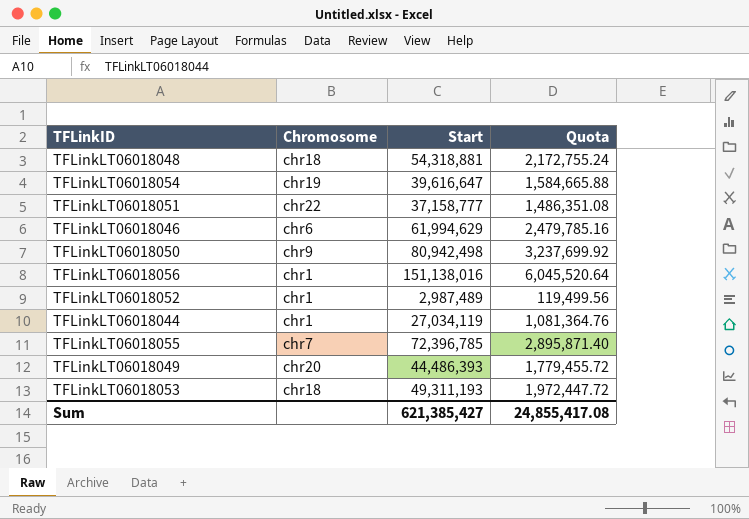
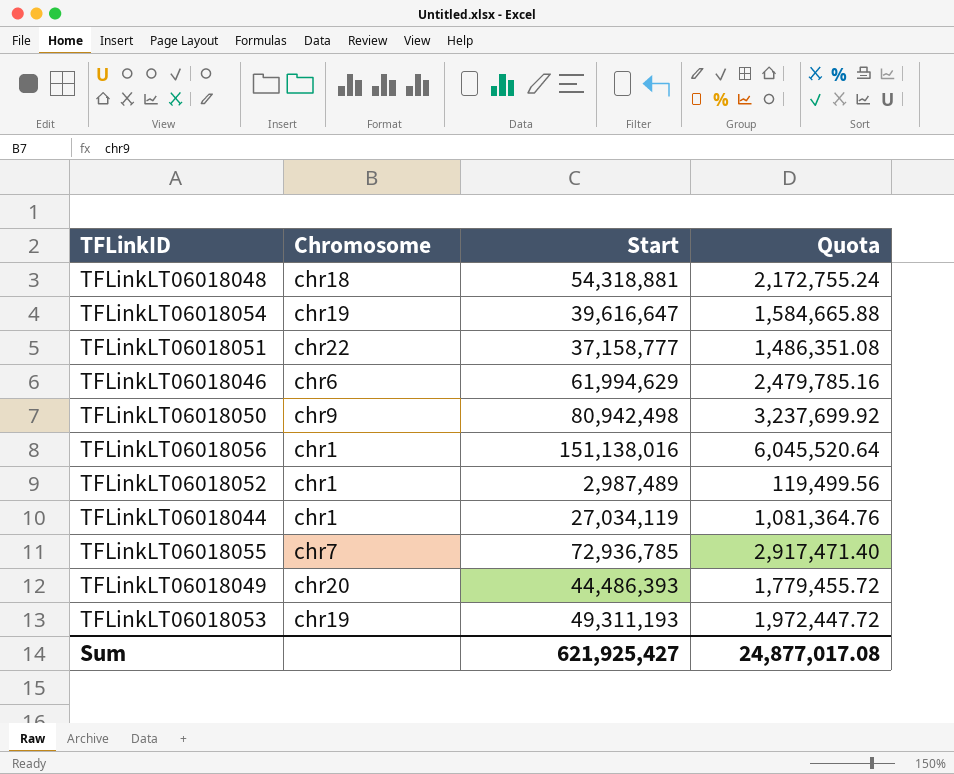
TFLinkLT06018055 | Start: 72,396,785 -> 72,936,785
TFLinkLT06018055 | Quota: 2,895,871.40 -> 2,917,471.40
TFLinkLT06018053 | Chromosome: chr18 -> chr19
Sum | Start: 621,385,427 -> 621,925,427
Sum | Quota: 24,855,417.08 -> 24,877,017.08

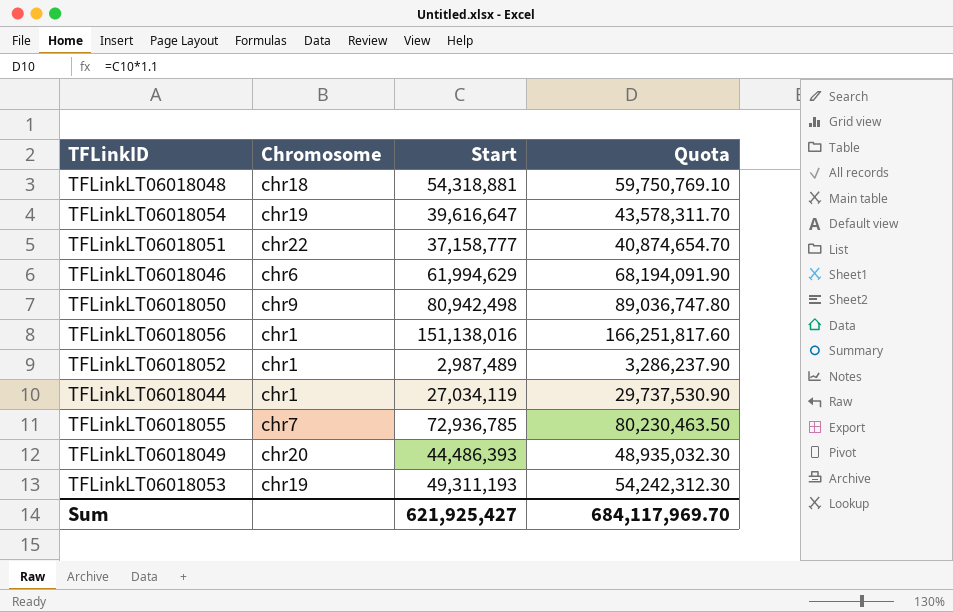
column Quota | formula: [Start] * 0.04 -> [Start] * 1.1
Sum | Quota: 24,877,017.08 -> 684,117,969.70

